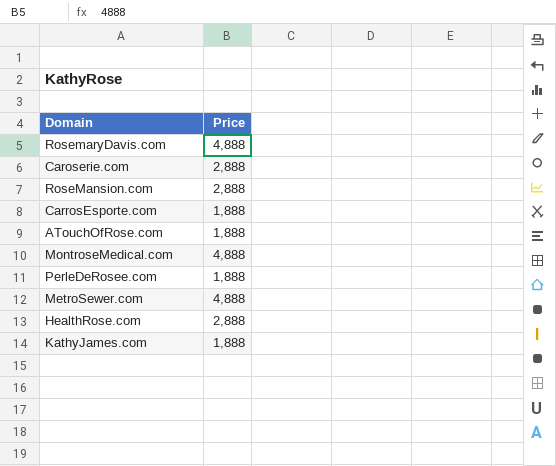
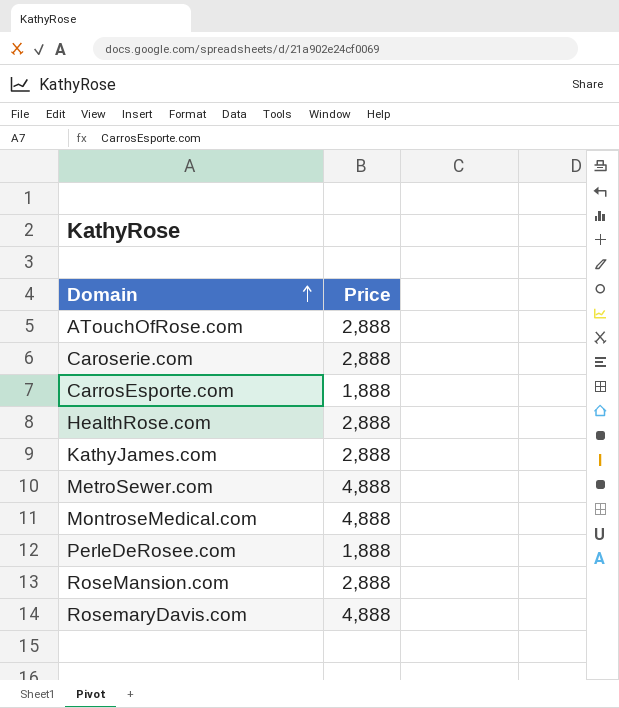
row order: none -> Domain ascending
ATouchOfRose.com | Price: 1,888 -> 2,888
KathyJames.com | Price: 1,888 -> 2,888

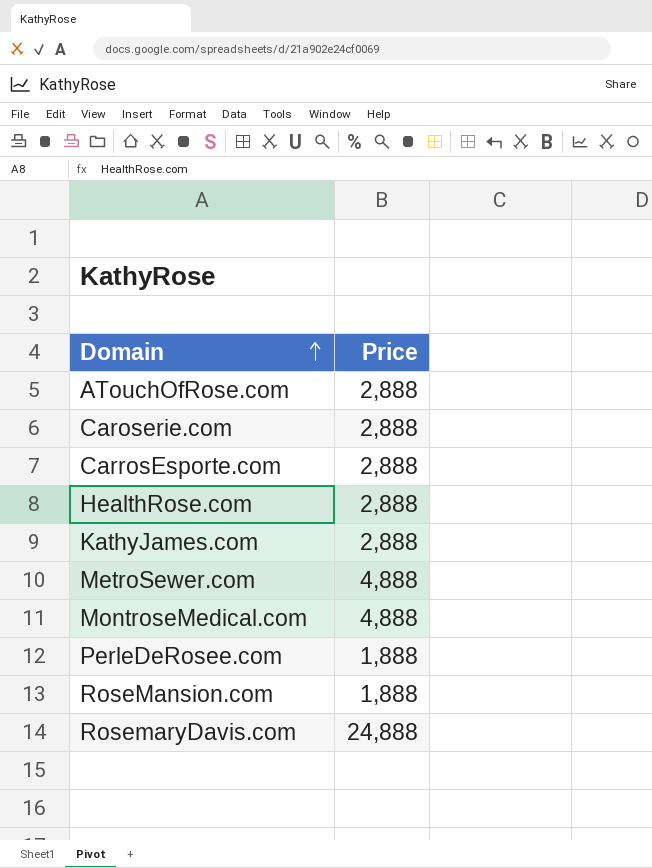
CarrosEsporte.com | Price: 1,888 -> 2,888
RoseMansion.com | Price: 2,888 -> 1,888
RosemaryDavis.com | Price: 4,888 -> 24,888

